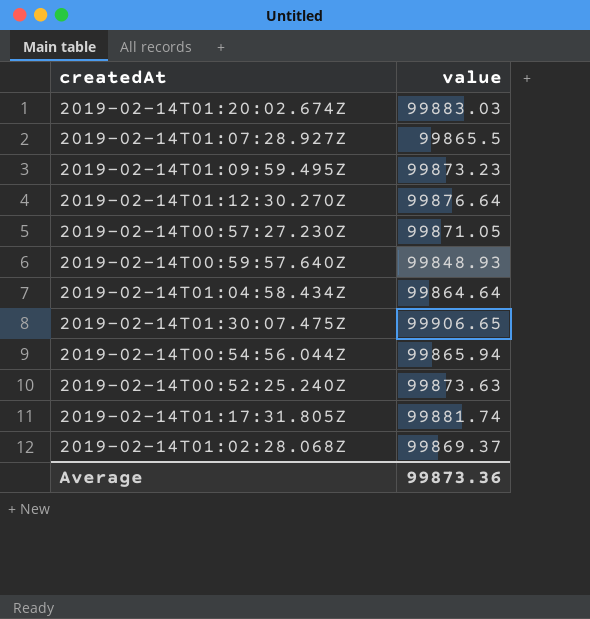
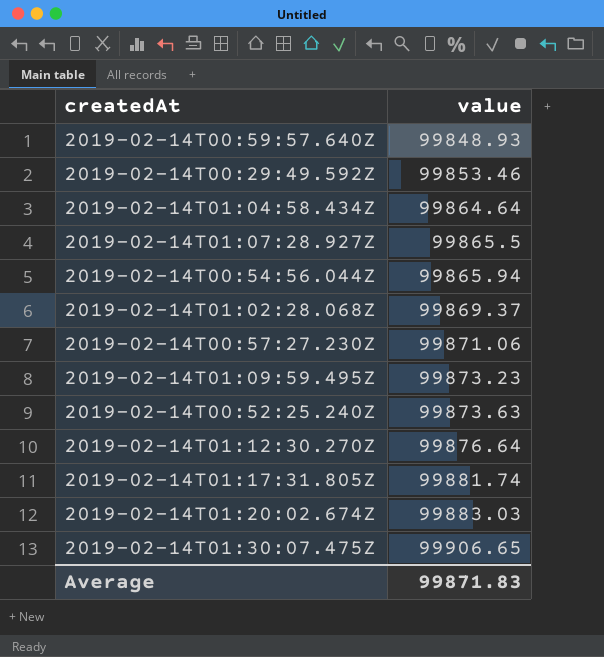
row order: none -> value ascending
row 2019-02-14T00:29:49.592Z: none -> 99853.46
2019-02-14T00:57:27.230Z | value: 99871.05 -> 99871.06
Average | value: 99873.36 -> 99871.83

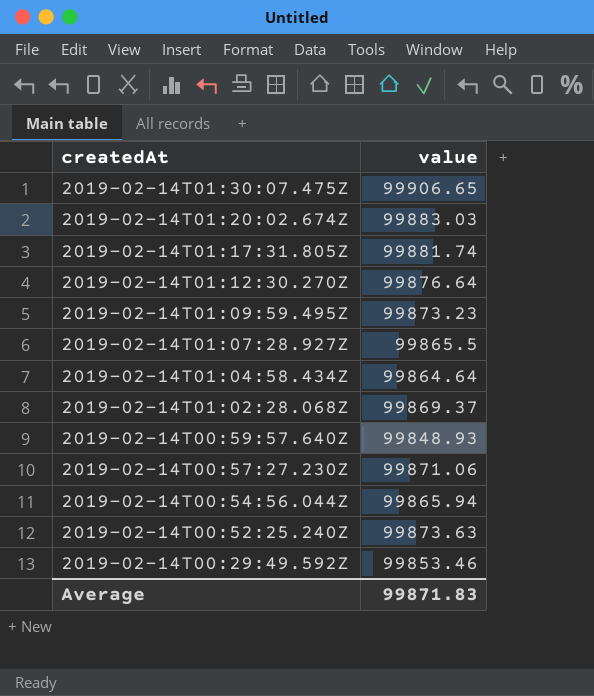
row order: value ascending -> createdAt descending

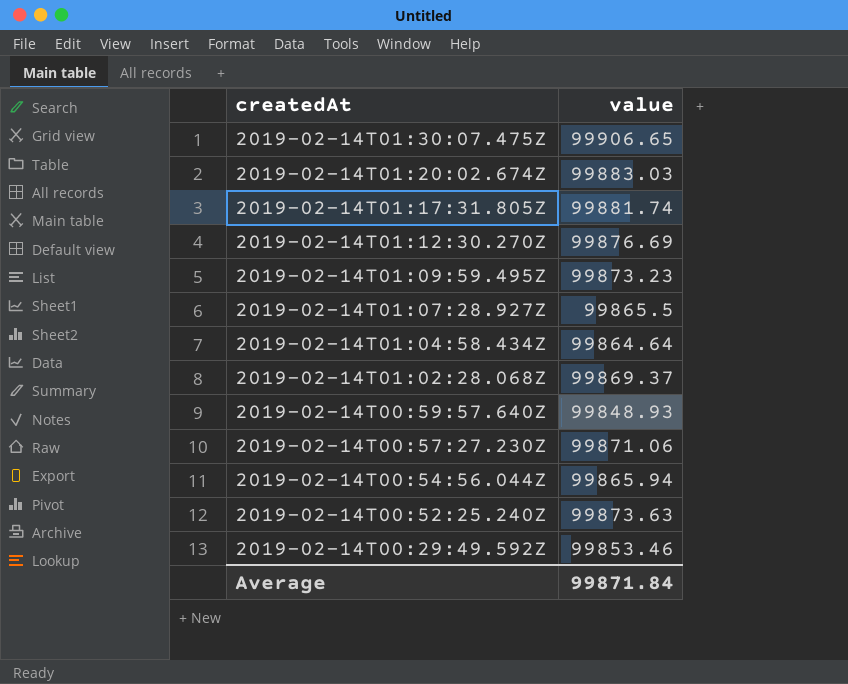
2019-02-14T01:12:30.270Z | value: 99876.64 -> 99876.69
Average | value: 99871.83 -> 99871.84

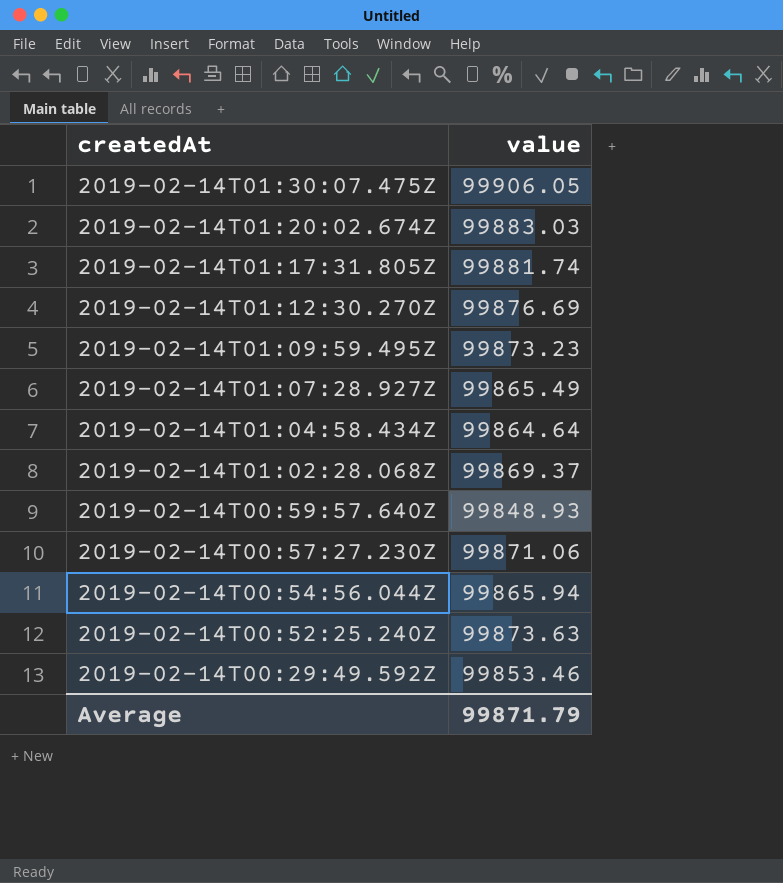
2019-02-14T01:30:07.475Z | value: 99906.65 -> 99906.05
2019-02-14T01:07:28.927Z | value: 99865.5 -> 99865.49
Average | value: 99871.84 -> 99871.79

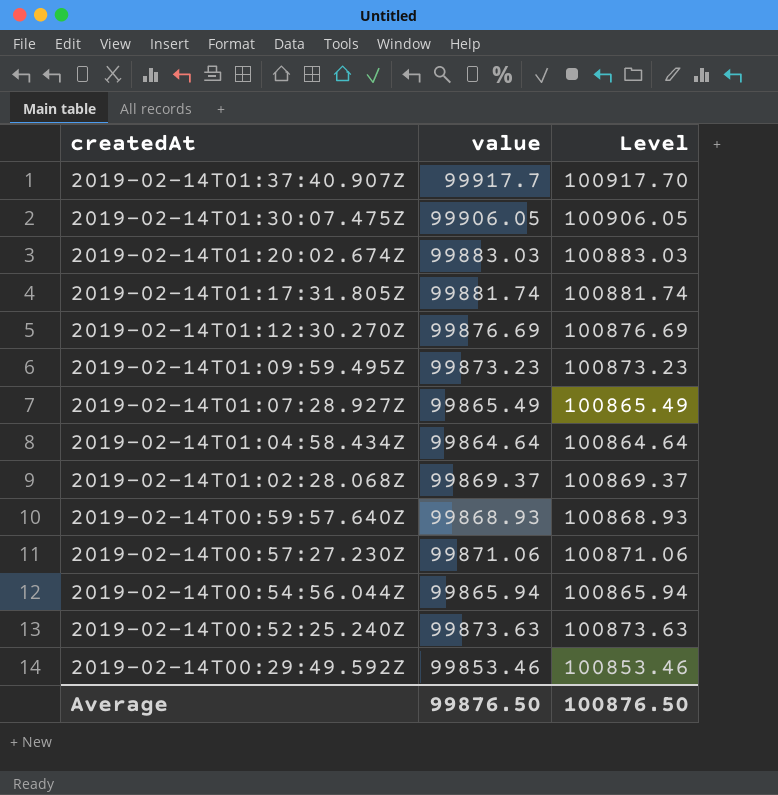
column Level | formula: none -> [value] + 1000
row 2019-02-14T01:37:40.907Z: none -> 99917.7 | 100917.70
2019-02-14T00:59:57.640Z | value: 99848.93 -> 99868.93
Average | value: 99871.79 -> 99876.50

